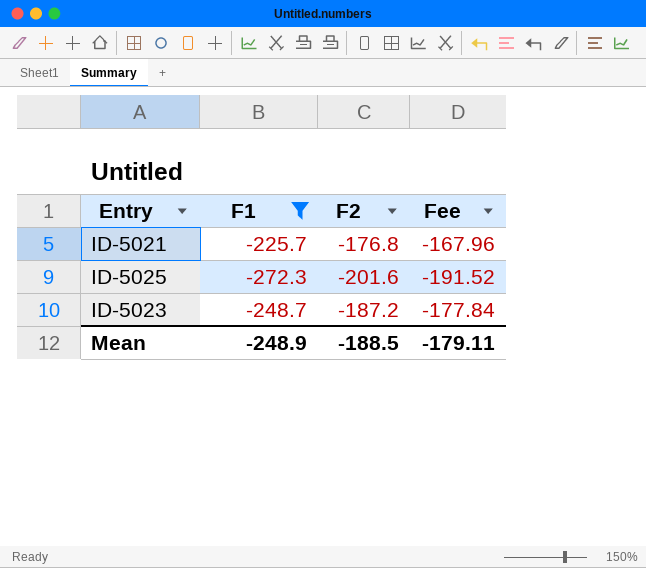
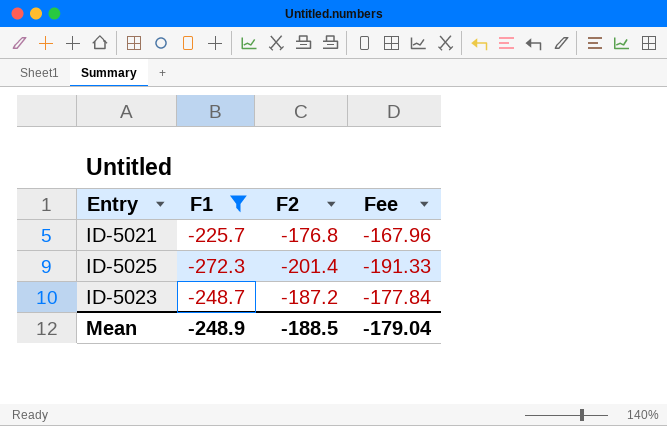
ID-5025 | F2: -201.6 -> -201.4
ID-5025 | Fee: -191.52 -> -191.33
Mean | Fee: -179.11 -> -179.04

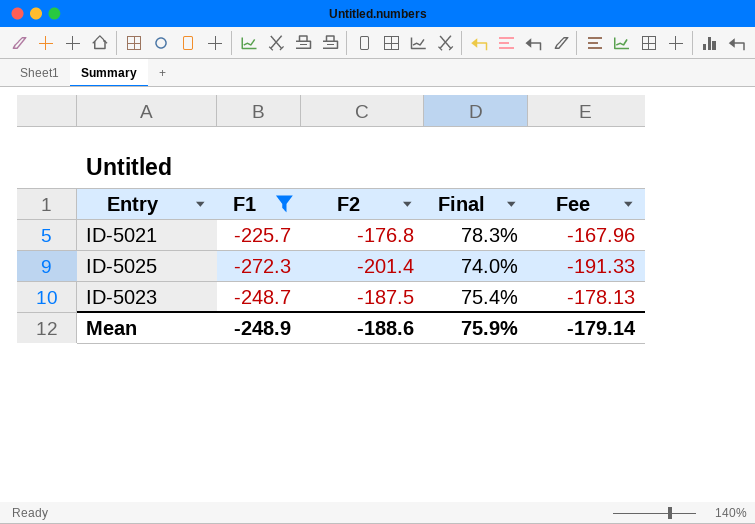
column Final | formula: none -> [F2] / [F1]
ID-5023 | F2: -187.2 -> -187.5
ID-5023 | Fee: -177.84 -> -178.13
Mean | F2: -188.5 -> -188.6
Mean | Fee: -179.04 -> -179.14

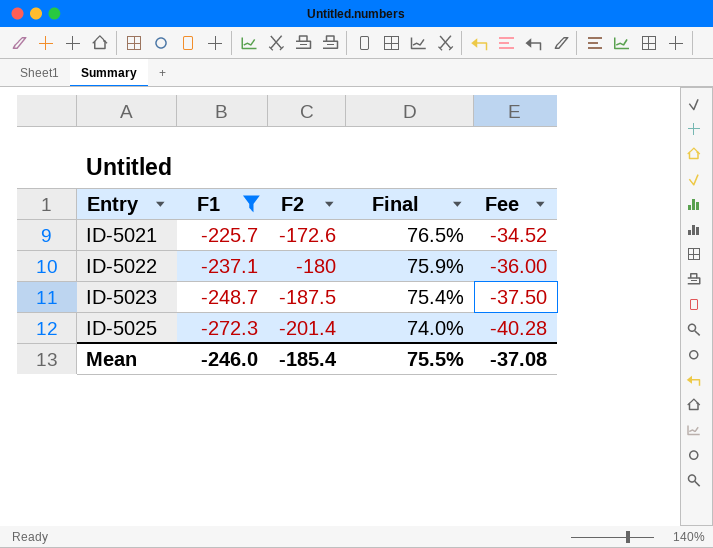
row order: none -> Entry ascending
column Fee | formula: [F2] * 0.95 -> [F2] * 0.2
ID-5021 | F2: -176.8 -> -172.6
ID-5021 | Final: 78.3% -> 76.5%
row ID-5022: none -> -237.1 | -180 | 75.9% | -36.00
Mean | F1: -248.9 -> -246.0
Mean | F2: -188.6 -> -185.4
Mean | Final: 75.9% -> 75.5%
Mean | Fee: -179.14 -> -37.08

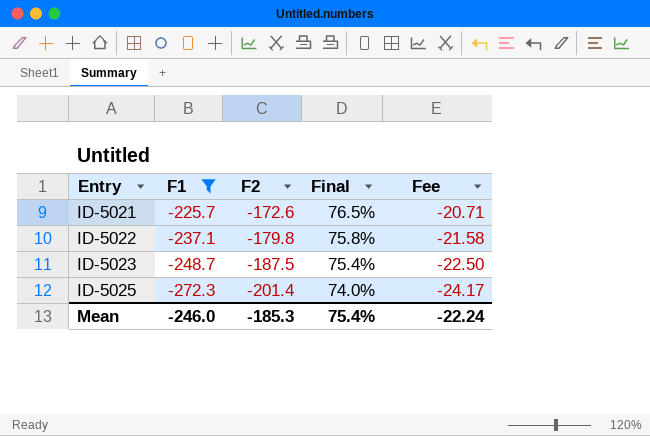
column Fee | formula: [F2] * 0.2 -> [F2] * 0.12
ID-5022 | F2: -180 -> -179.8
ID-5022 | Final: 75.9% -> 75.8%
Mean | F2: -185.4 -> -185.3
Mean | Final: 75.5% -> 75.4%
Mean | Fee: -37.08 -> -22.24

